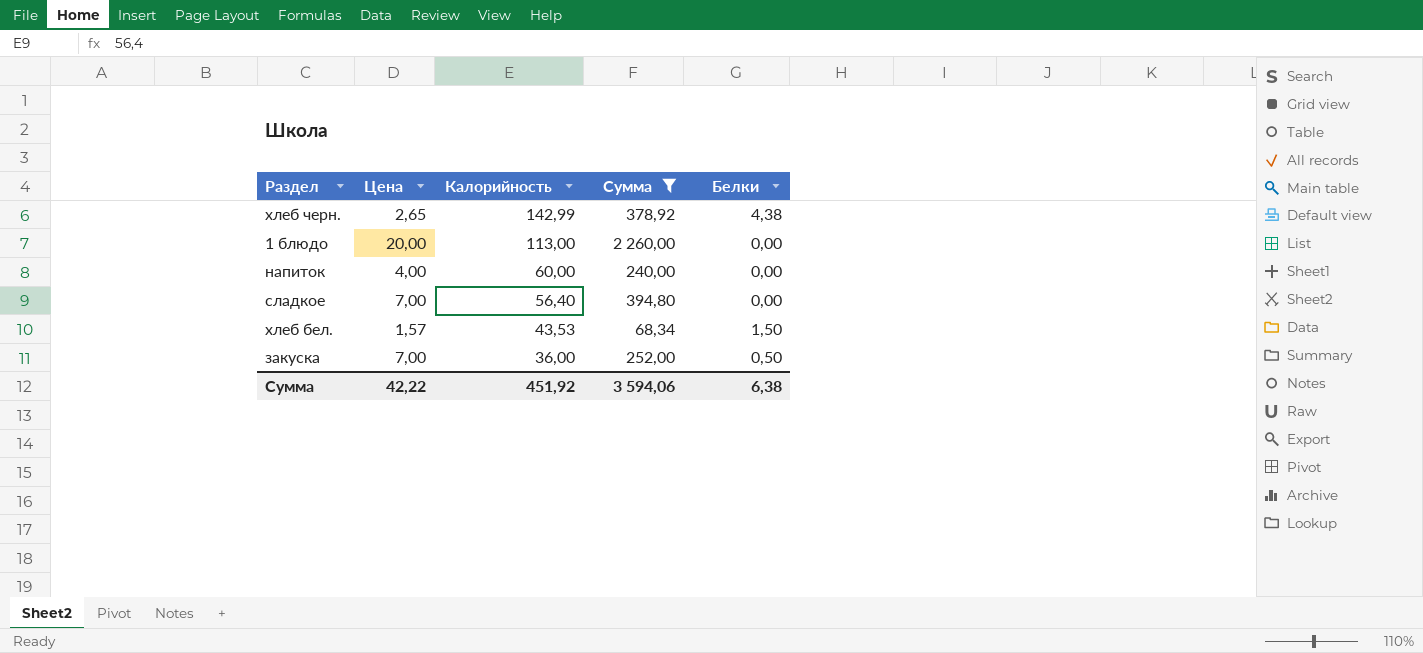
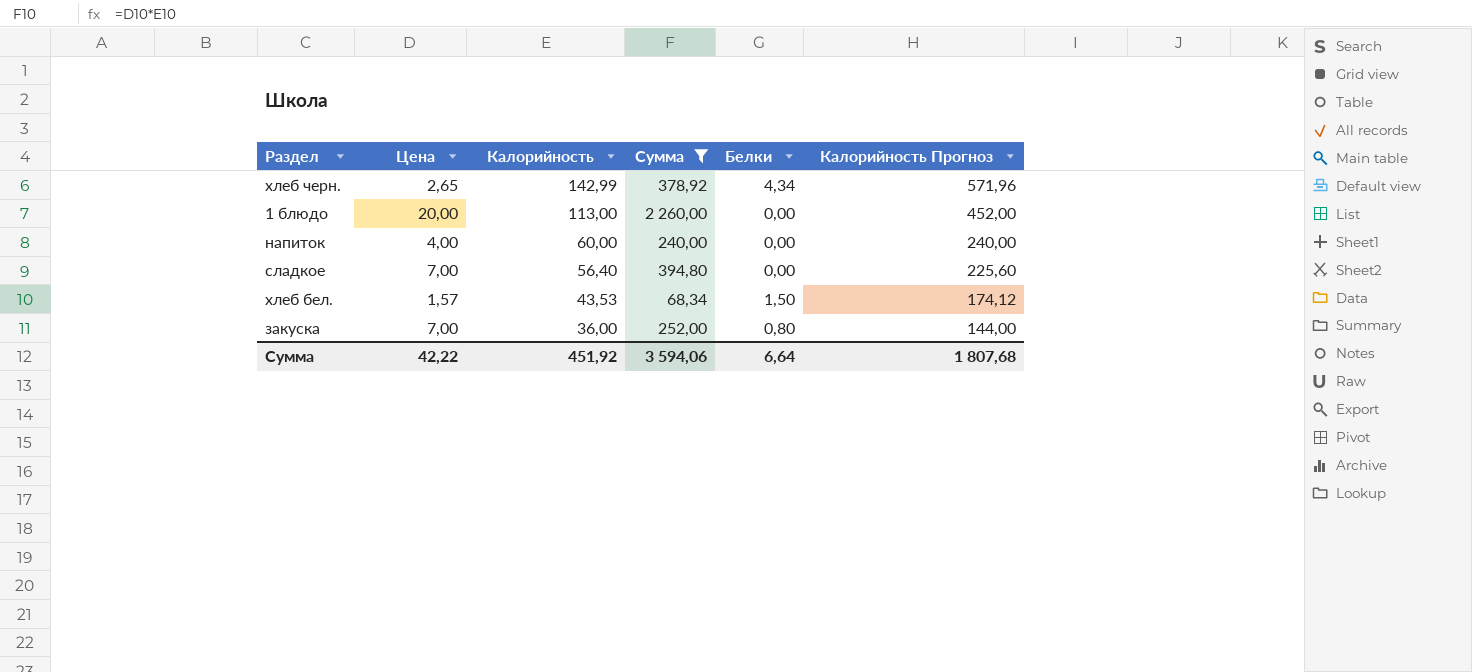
column Калорийность Прогноз | formula: none -> [Калорийность] * 4
хлеб черн. | Белки: 4,38 -> 4,34
закуска | Белки: 0,50 -> 0,80
Сумма | Белки: 6,38 -> 6,64

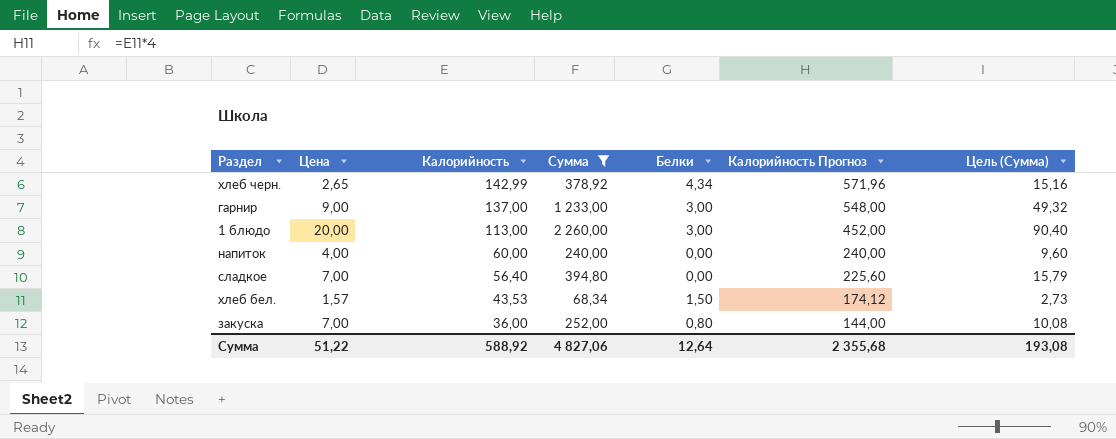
column Цель (Сумма) | formula: none -> [Сумма] * 0,04
row гарнир: none -> 9,00 | 137,00 | 1 233,00 | 3,00 | 548,00 | 49,32
1 блюдо | Белки: 0,00 -> 3,00
Сумма | Цена: 42,22 -> 51,22
Сумма | Калорийность: 451,92 -> 588,92
Сумма | Сумма: 3 594,06 -> 4 827,06
Сумма | Белки: 6,64 -> 12,64
Сумма | Калорийность Прогноз: 1 807,68 -> 2 355,68

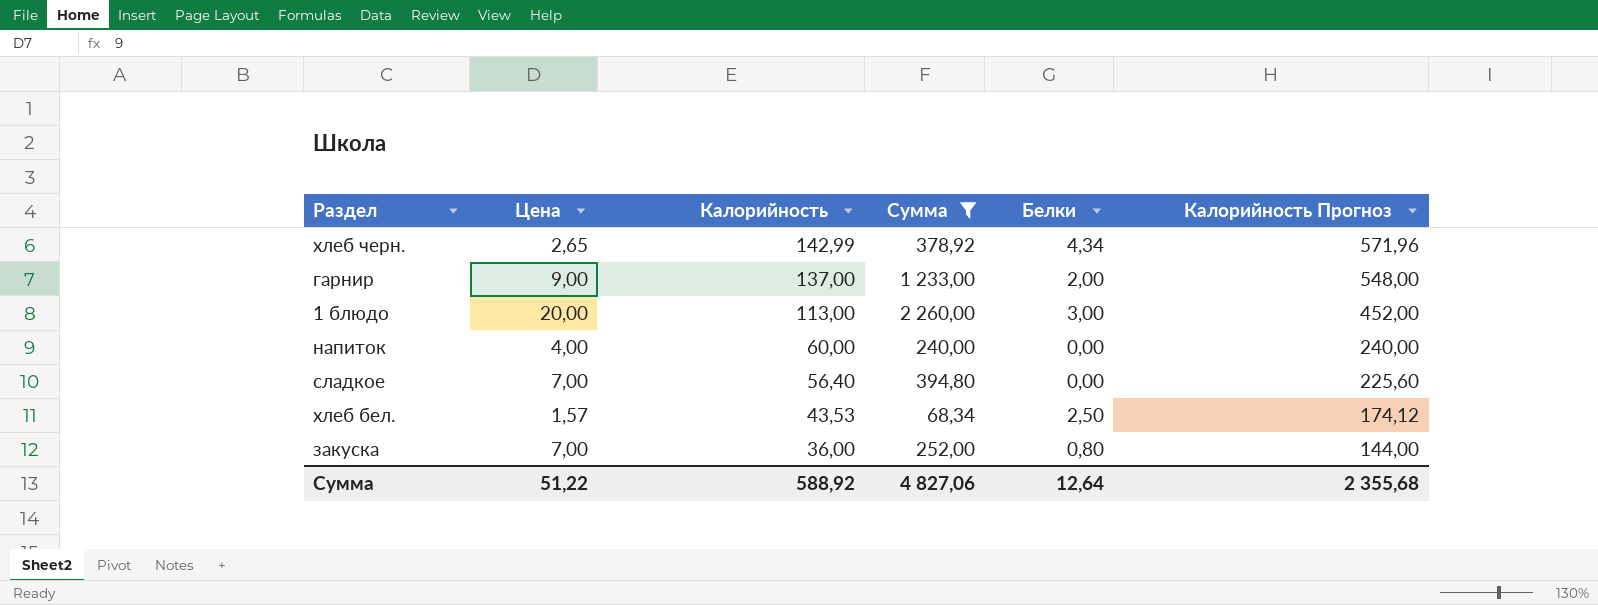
column Цель (Сумма) | formula: [Сумма] * 0,04 -> none
гарнир | Белки: 3,00 -> 2,00
хлеб бел. | Белки: 1,50 -> 2,50

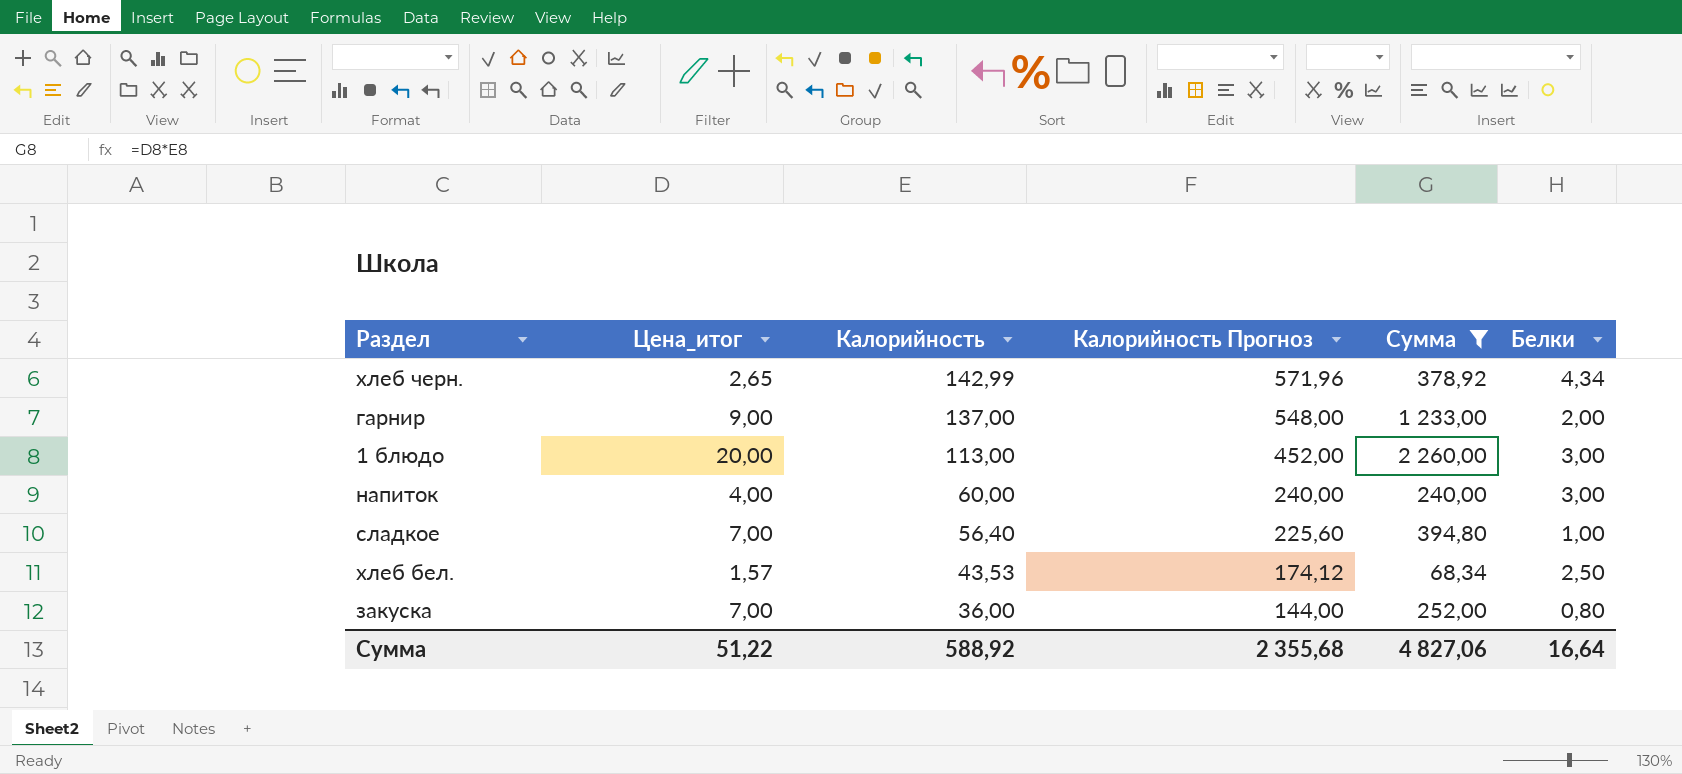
column name: Цена -> Цена_итог
column Калорийность Прогноз | position: 6 -> 4
напиток | Белки: 0,00 -> 3,00
сладкое | Белки: 0,00 -> 1,00
Сумма | Белки: 12,64 -> 16,64

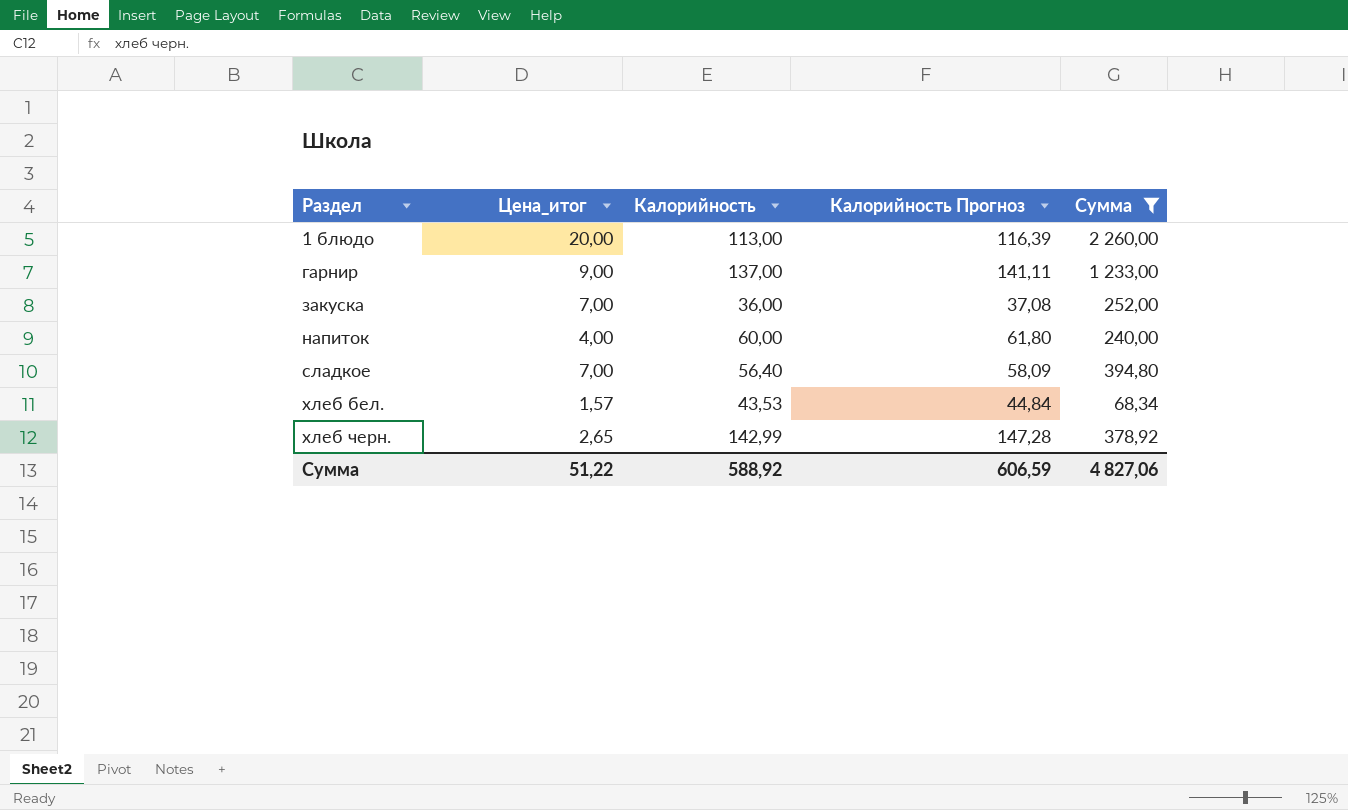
row order: Калорийность descending -> Раздел ascending
column Белки | position: 6 -> none
column Калорийность Прогноз | formula: [Калорийность] * 4 -> [Калорийность] * 1,03
Сумма | Калорийность Прогноз: 2 355,68 -> 606,59

